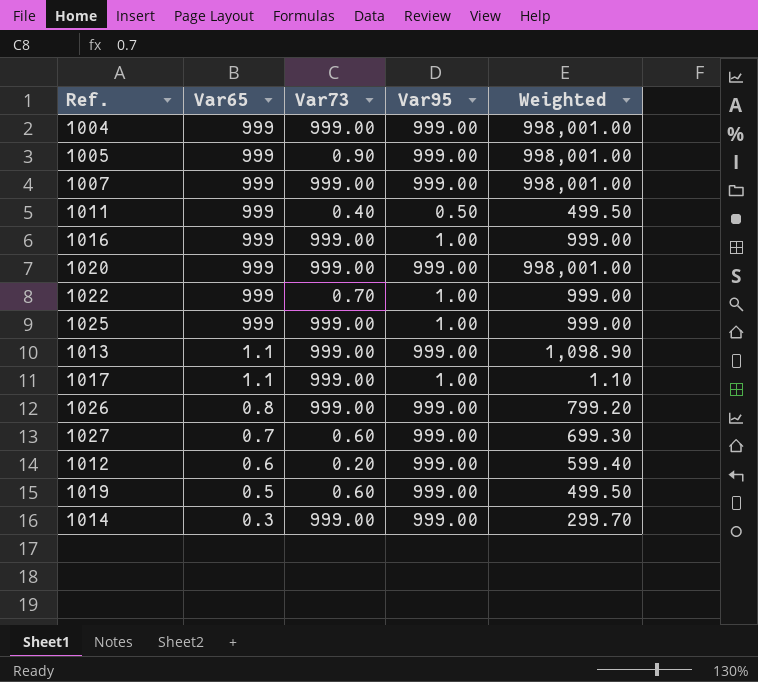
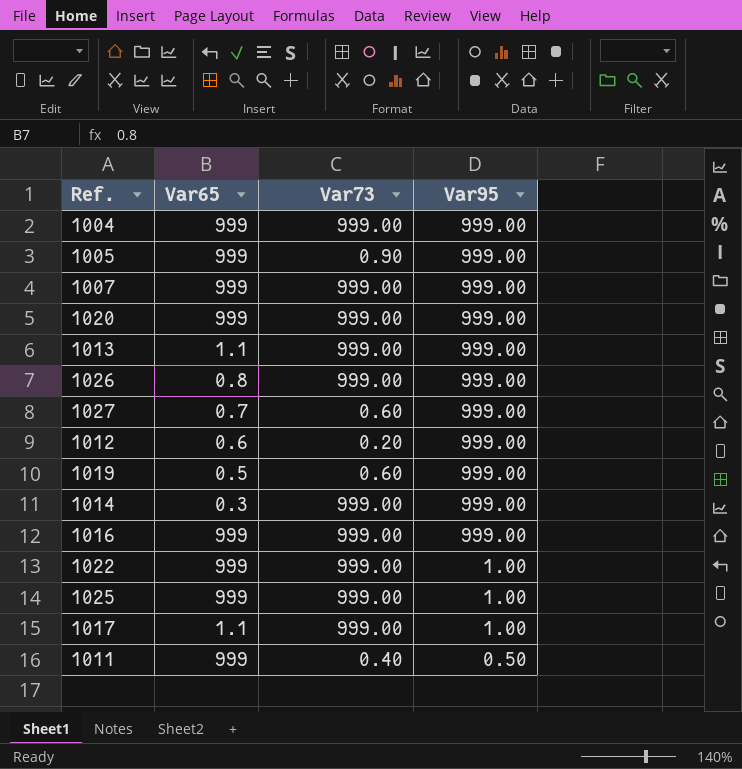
row order: Var65 descending -> Var95 descending
column Weighted | formula: [Var65] * [Var95] -> none
1016 | Var95: 1.00 -> 999.00
1022 | Var73: 0.70 -> 999.00

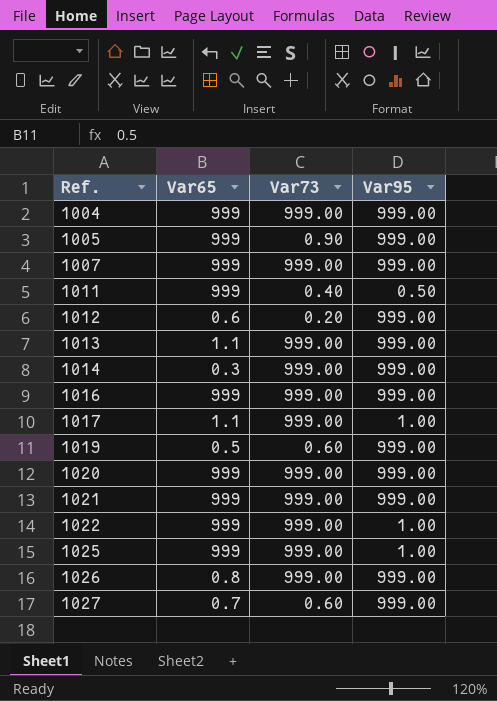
row order: Var95 descending -> Ref. ascending
row 1021: none -> 999 | 999.00 | 999.00

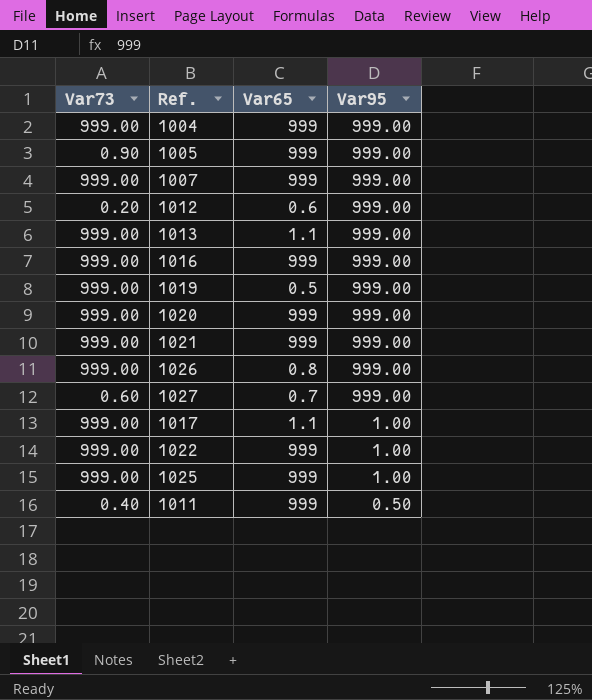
row order: Ref. ascending -> Var95 descending
column Var73 | position: 3 -> 1
row 1014: 0.3 | 999.00 | 999.00 -> none
1019 | Var73: 0.60 -> 999.00

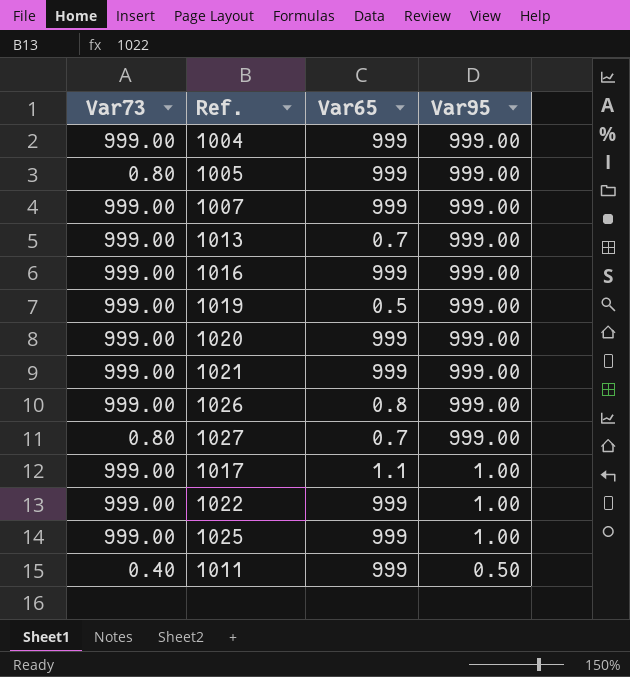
row 1012: 0.20 | 0.6 | 999.00 -> none
1005 | Var73: 0.90 -> 0.80
1013 | Var65: 1.1 -> 0.7
1027 | Var73: 0.60 -> 0.80

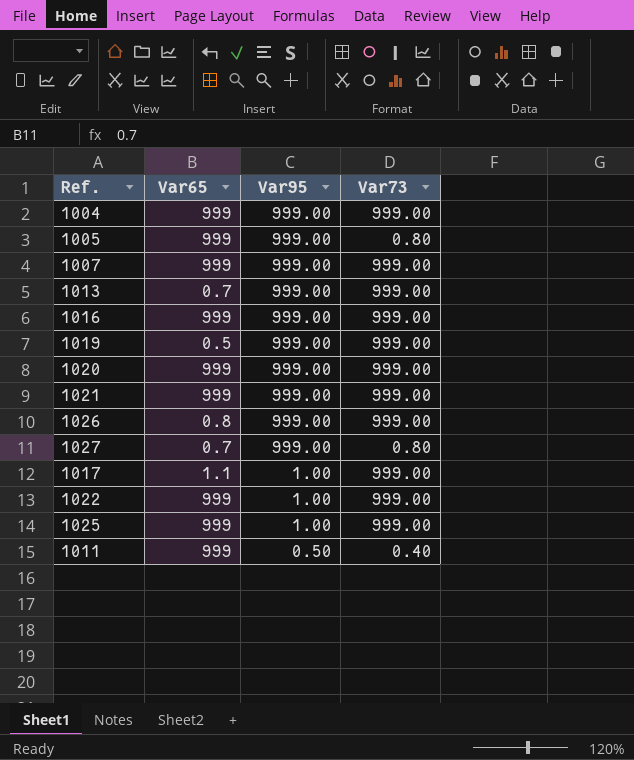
column Var73 | position: 1 -> 4

